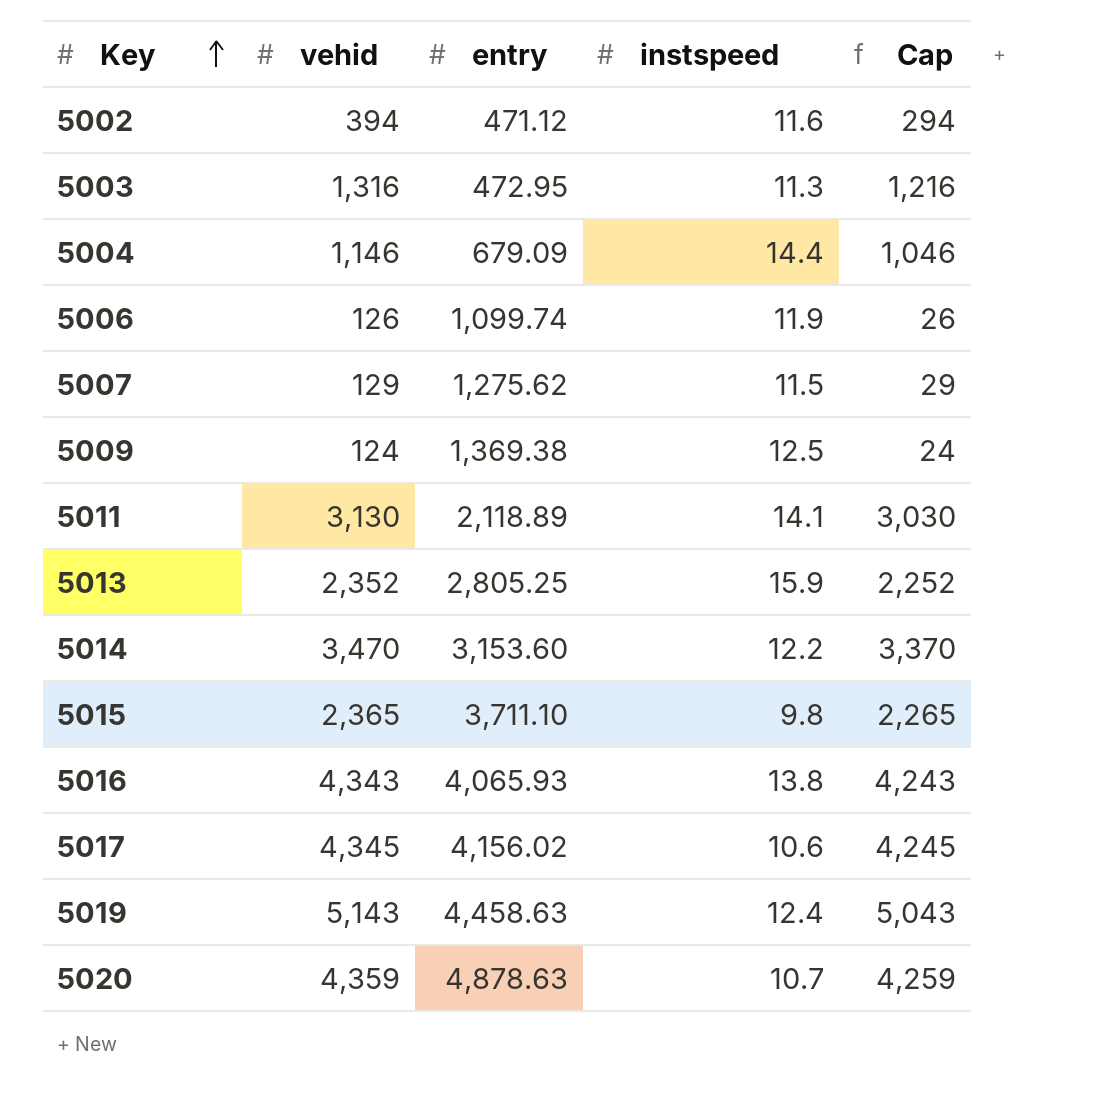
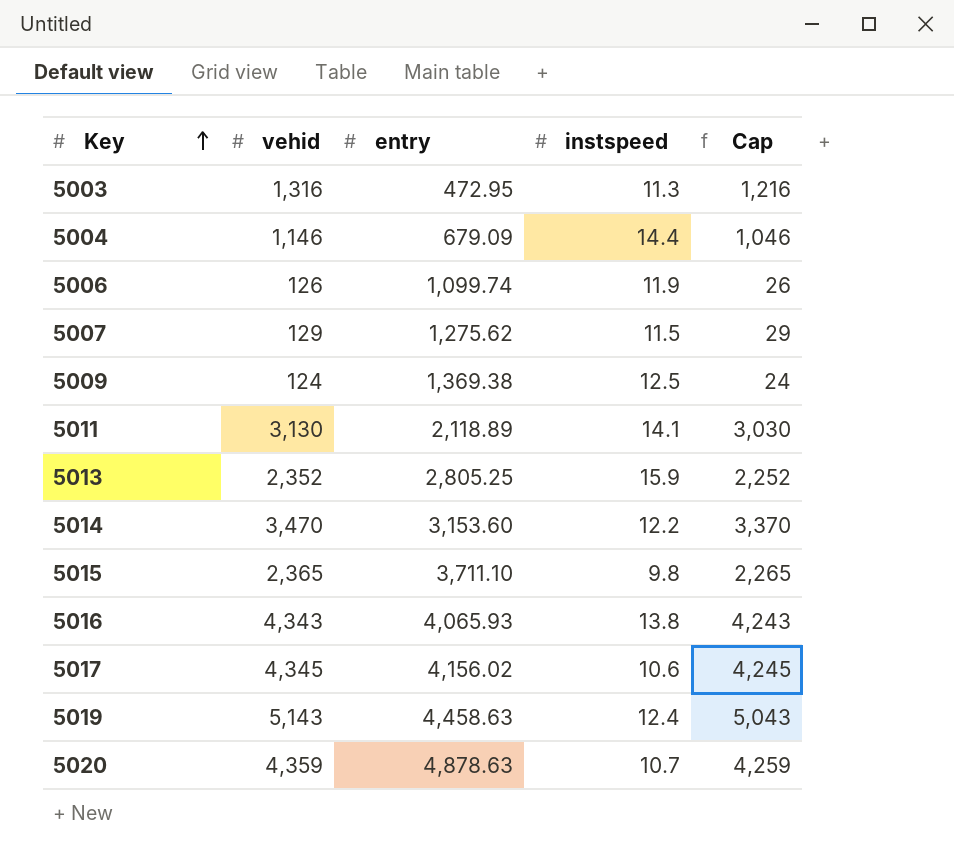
row 5002: 394 | 471.12 | 11.6 | 294 -> none

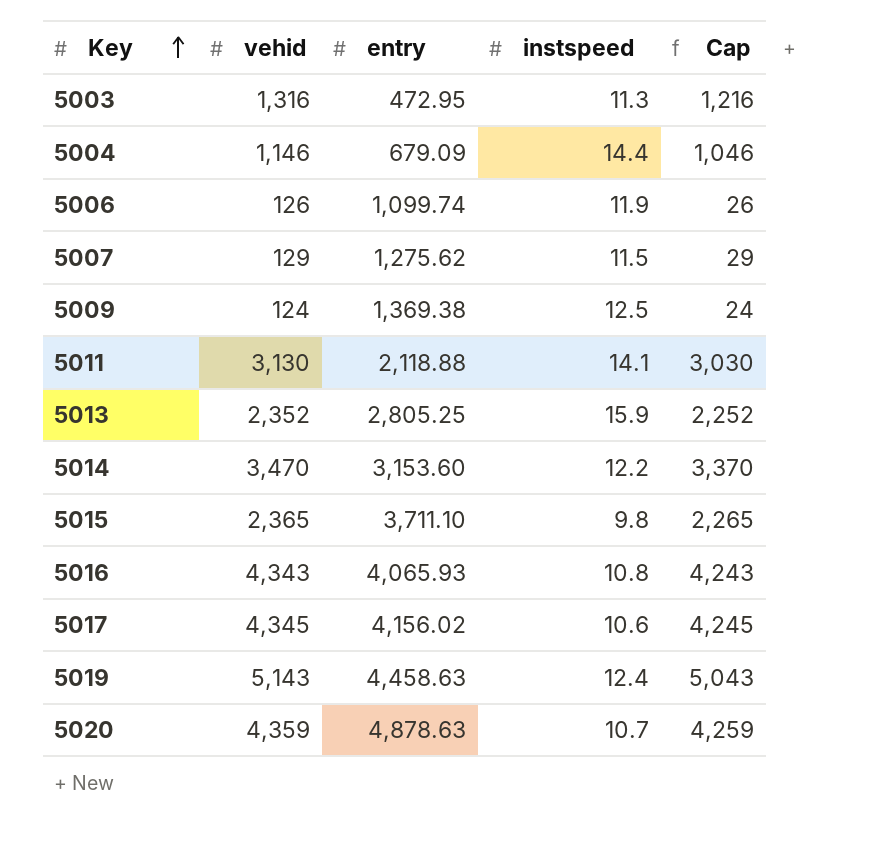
5011 | entry: 2,118.89 -> 2,118.88
5016 | instspeed: 13.8 -> 10.8

